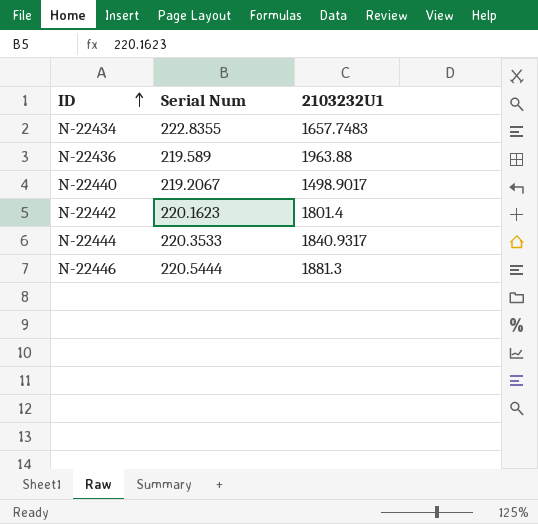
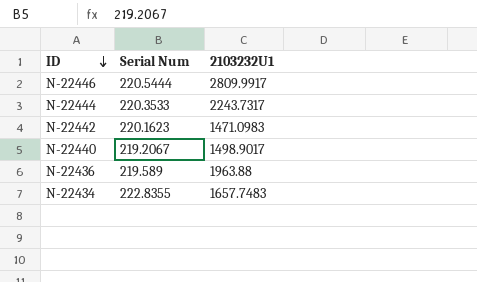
row order: ID ascending -> ID descending
N-22446 | 2103232U1: 1881.3 -> 2809.9917
N-22444 | 2103232U1: 1840.9317 -> 2243.7317
N-22442 | 2103232U1: 1801.4 -> 1471.0983

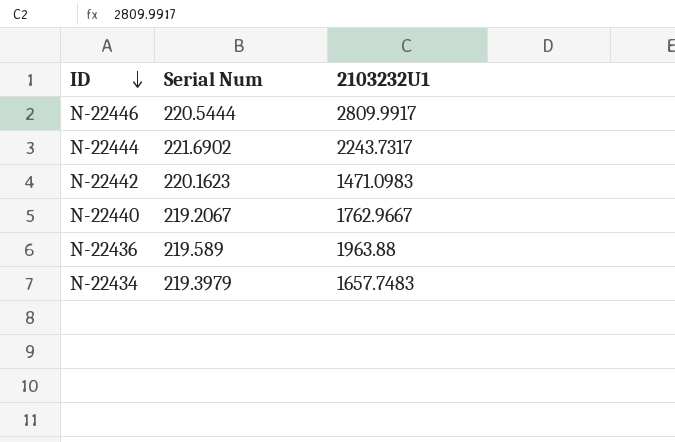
N-22444 | Serial Num: 220.3533 -> 221.6902
N-22440 | 2103232U1: 1498.9017 -> 1762.9667
N-22434 | Serial Num: 222.8355 -> 219.3979

